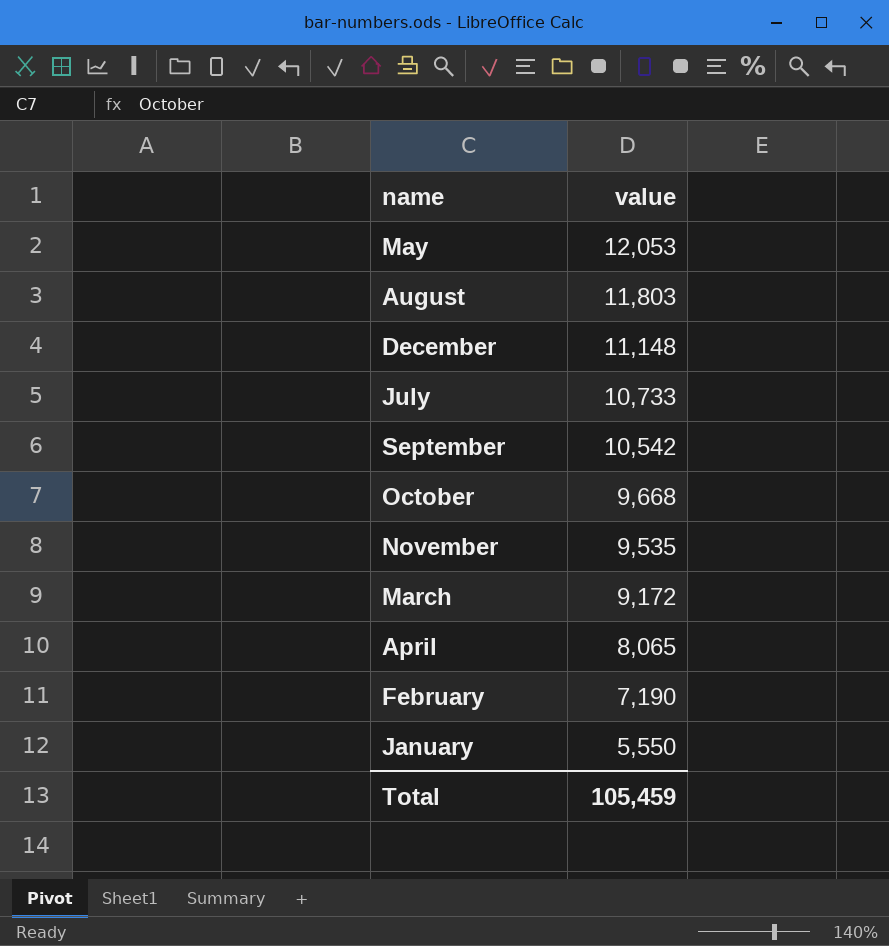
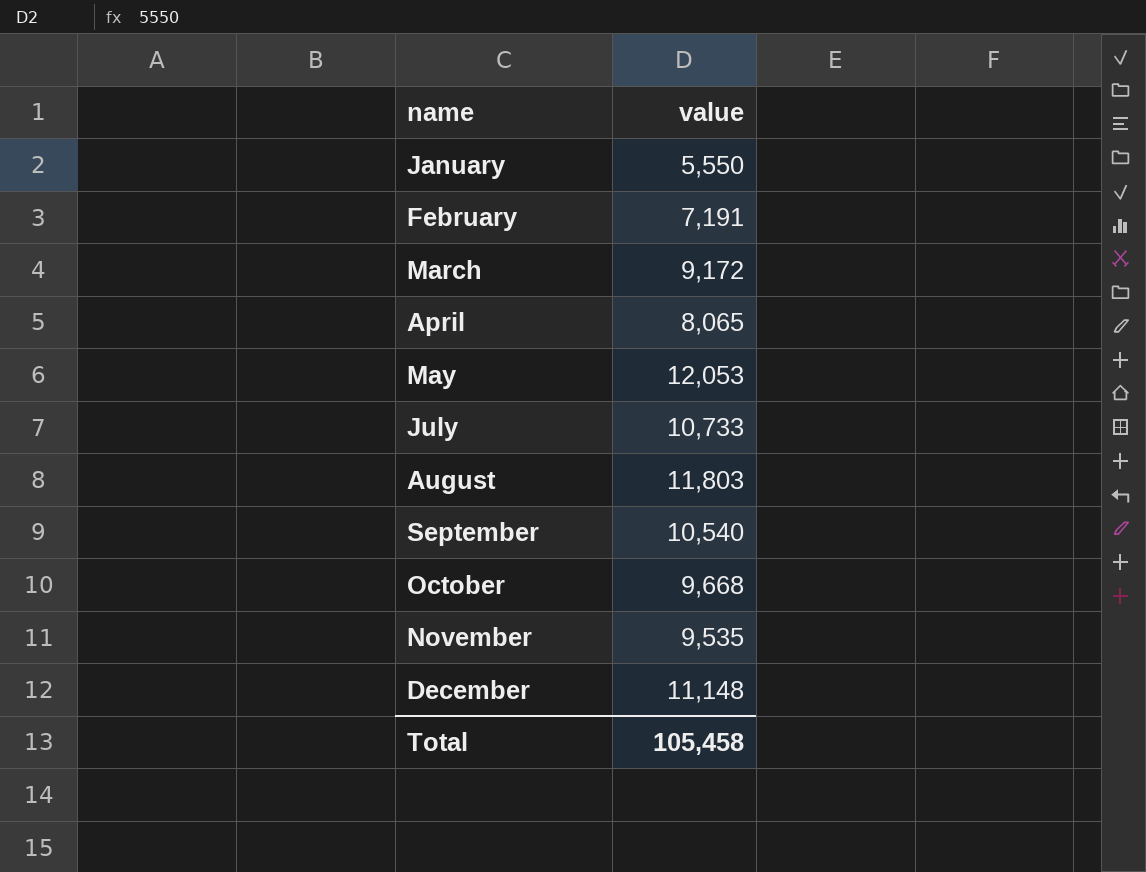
row order: value descending -> name ascending
February | value: 7,190 -> 7,191
September | value: 10,542 -> 10,540
Total | value: 105,459 -> 105,458

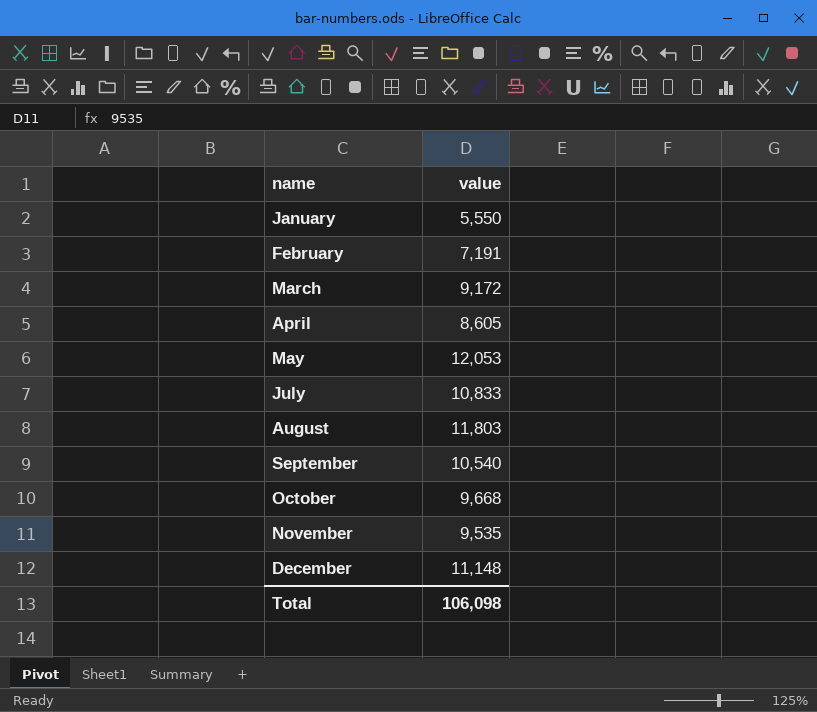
April | value: 8,065 -> 8,605
July | value: 10,733 -> 10,833
Total | value: 105,458 -> 106,098

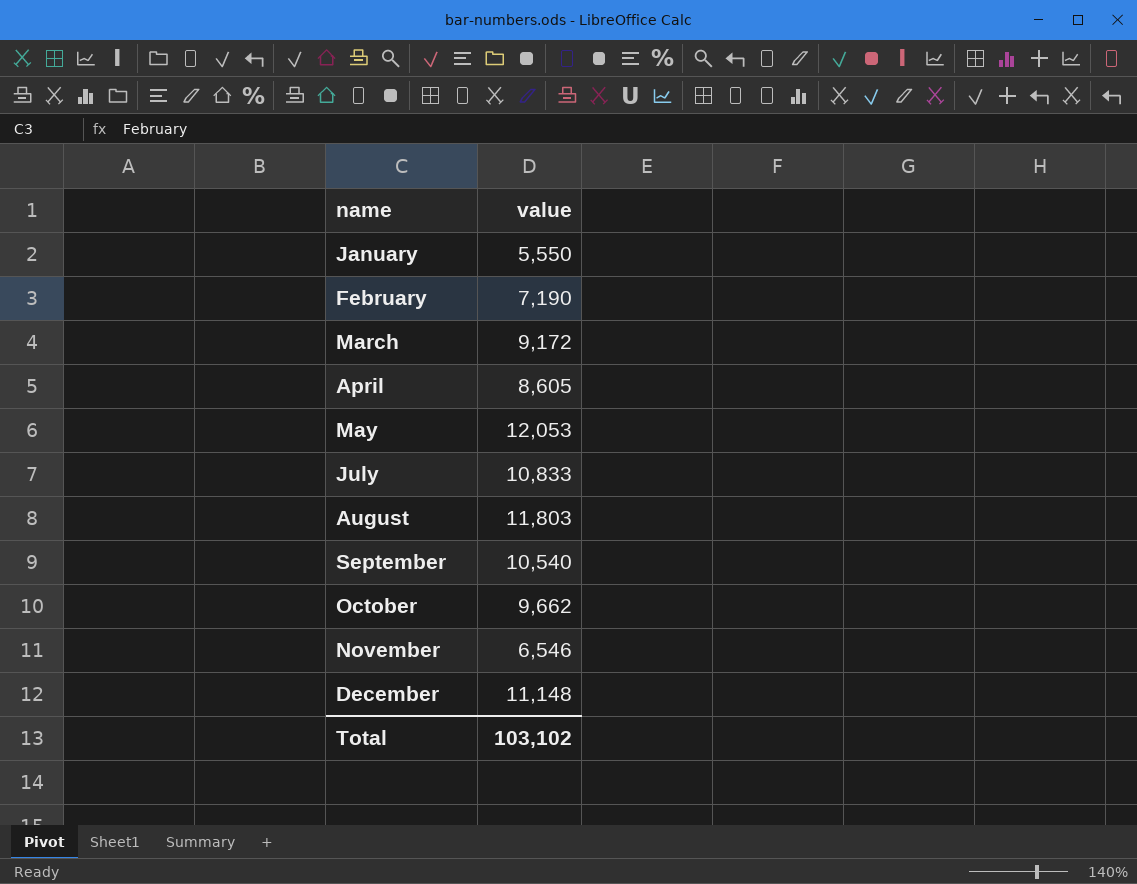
February | value: 7,191 -> 7,190
October | value: 9,668 -> 9,662
November | value: 9,535 -> 6,546
Total | value: 106,098 -> 103,102

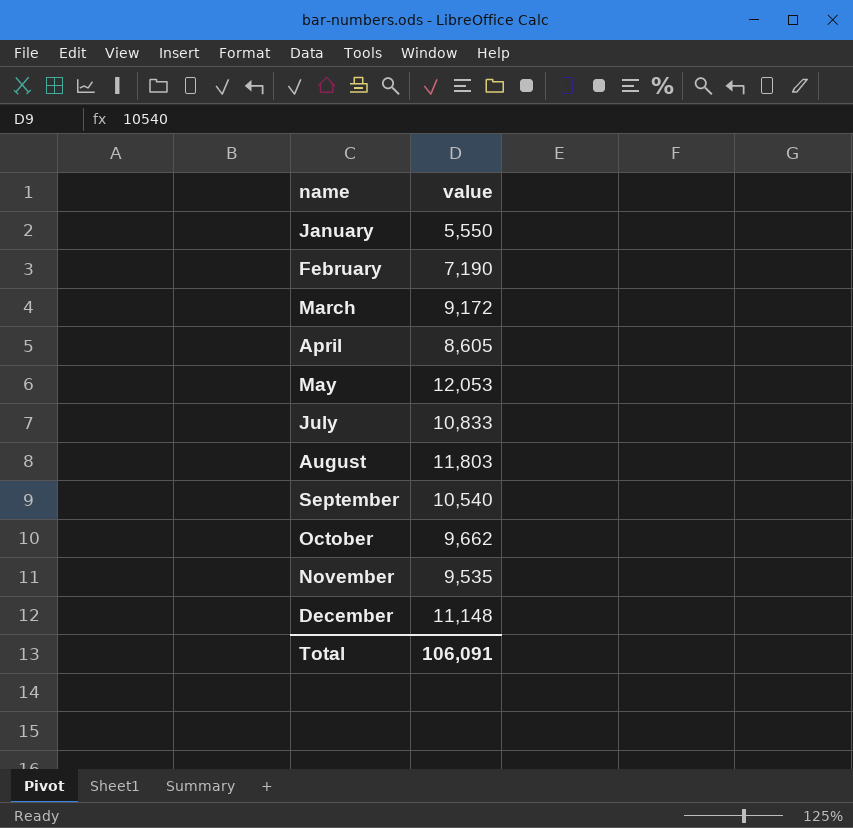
November | value: 6,546 -> 9,535
Total | value: 103,102 -> 106,091

